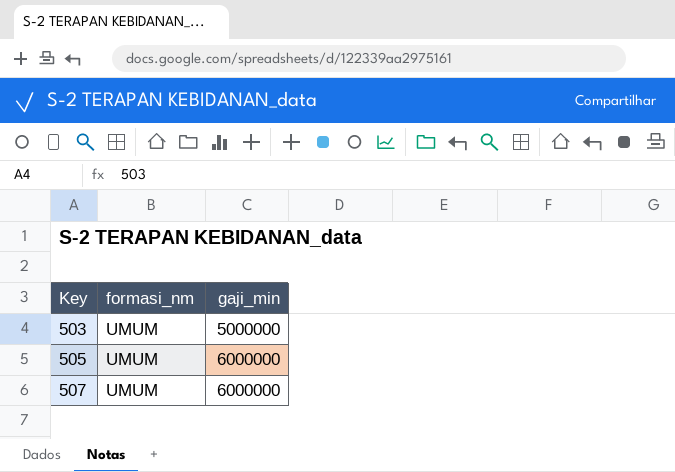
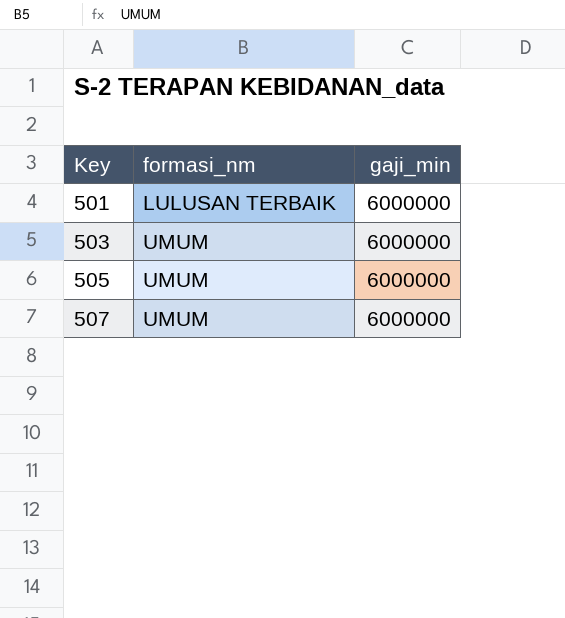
row 501: none -> LULUSAN TERBAIK | 6000000
503 | gaji_min: 5000000 -> 6000000

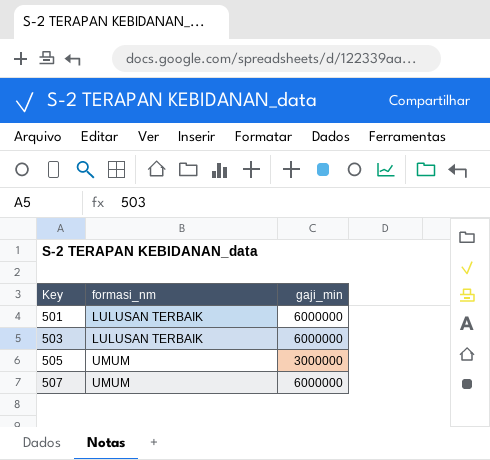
503 | formasi_nm: UMUM -> LULUSAN TERBAIK
505 | gaji_min: 6000000 -> 3000000

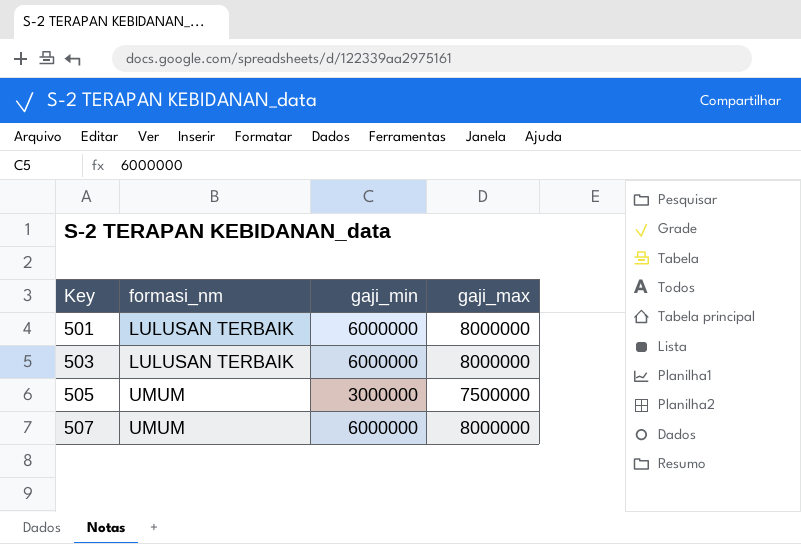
column gaji_max | position: none -> 4

